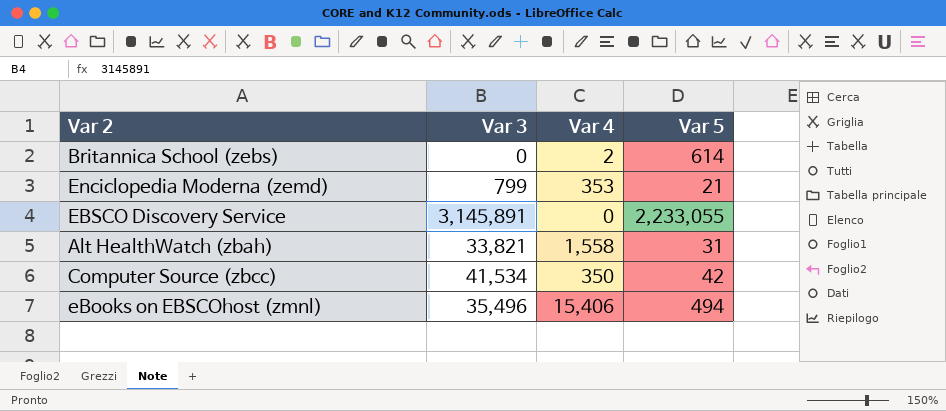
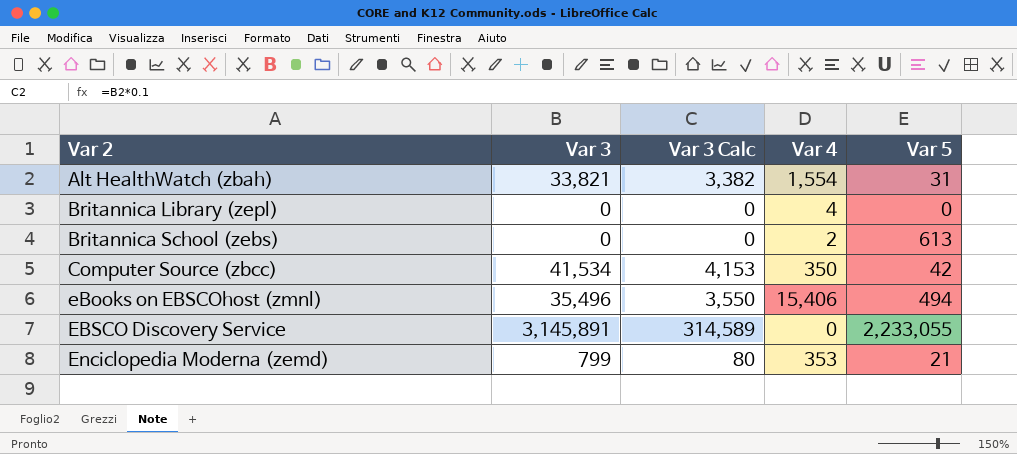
row order: none -> Var 2 ascending
column Var 3 Calc | formula: none -> [Var 3] * 0.1
Alt HealthWatch (zbah) | Var 4: 1,558 -> 1,554
row Britannica Library (zepl): none -> 0 | 0 | 4 | 0
Britannica School (zebs) | Var 5: 614 -> 613

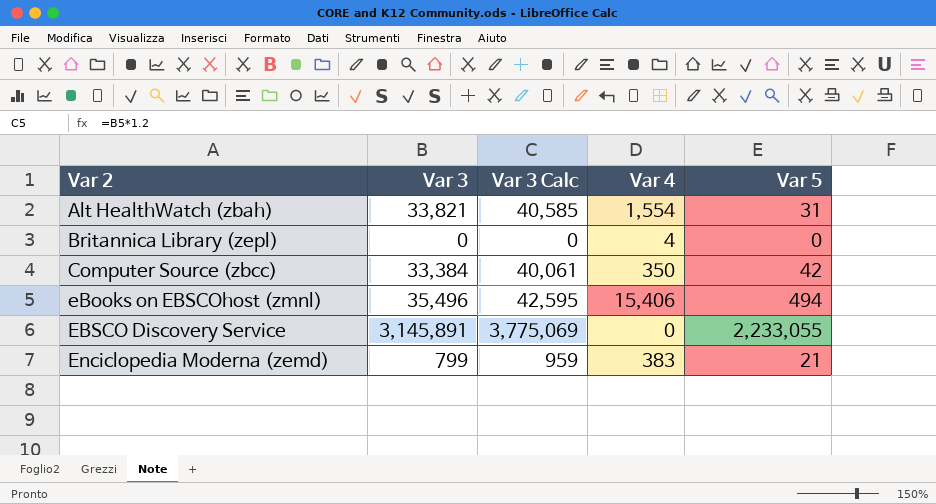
column Var 3 Calc | formula: [Var 3] * 0.1 -> [Var 3] * 1.2
row Britannica School (zebs): 0 | 0 | 2 | 613 -> none
Computer Source (zbcc) | Var 3: 41,534 -> 33,384
Enciclopedia Moderna (zemd) | Var 4: 353 -> 383

